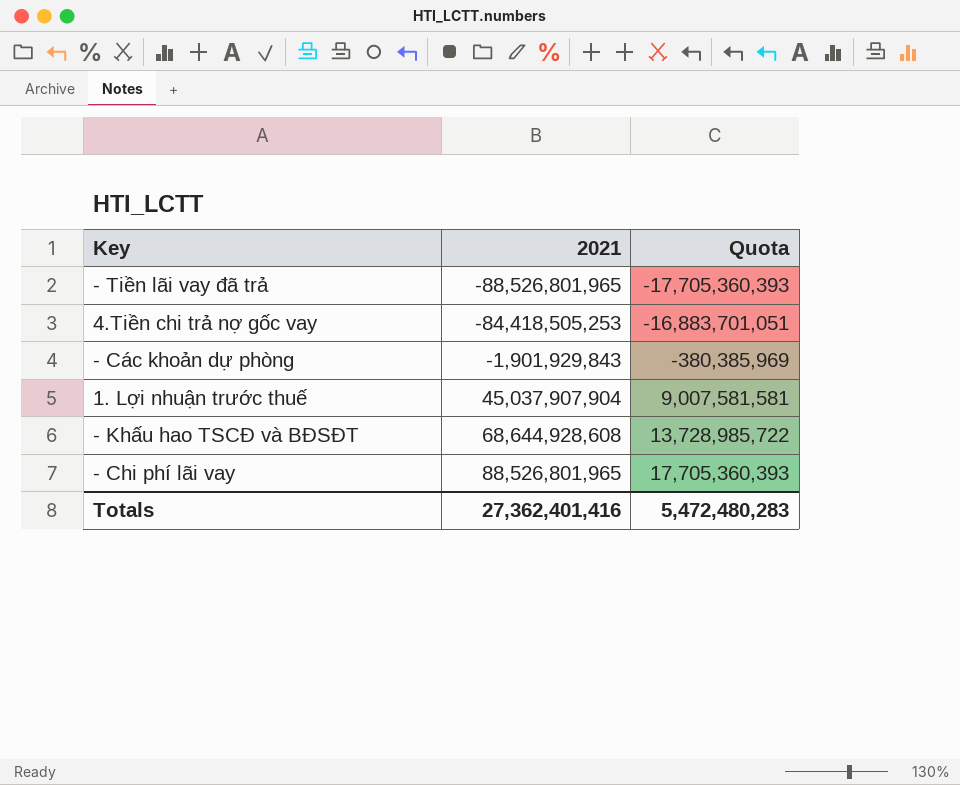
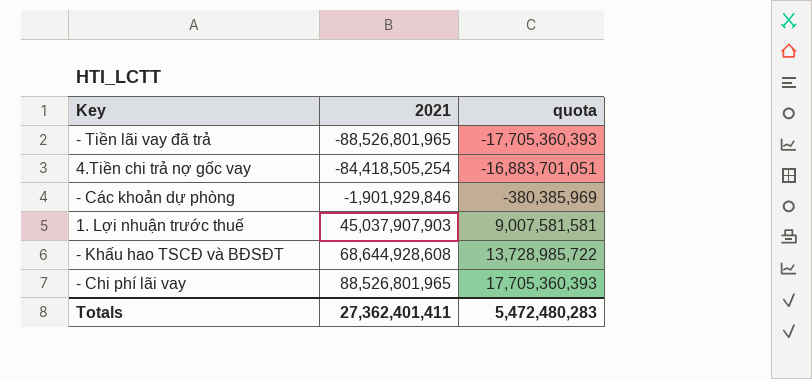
column name: Quota -> quota
4.Tiền chi trả nợ gốc vay | 2021: -84,418,505,253 -> -84,418,505,254
- Các khoản dự phòng | 2021: -1,901,929,843 -> -1,901,929,846
1. Lợi nhuận trước thuế | 2021: 45,037,907,904 -> 45,037,907,903
Totals | 2021: 27,362,401,416 -> 27,362,401,411

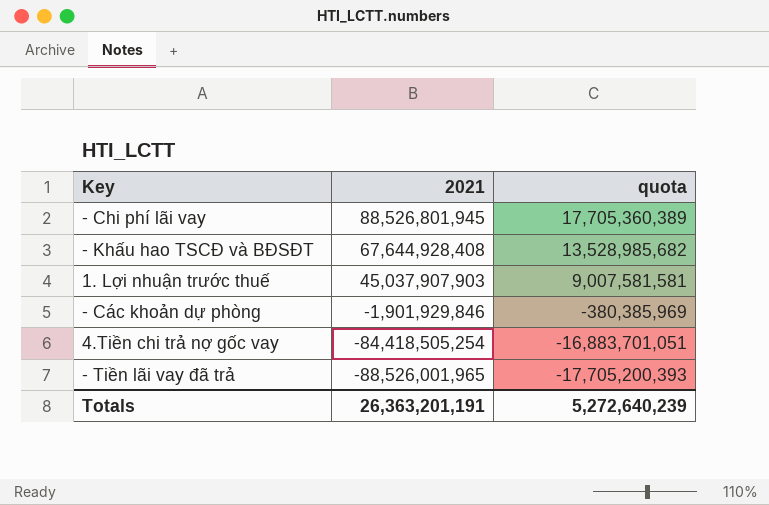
row order: 2021 ascending -> 2021 descending
- Chi phí lãi vay | 2021: 88,526,801,965 -> 88,526,801,945
- Chi phí lãi vay | quota: 17,705,360,393 -> 17,705,360,389
- Khấu hao TSCĐ và BĐSĐT | 2021: 68,644,928,608 -> 67,644,928,408
- Khấu hao TSCĐ và BĐSĐT | quota: 13,728,985,722 -> 13,528,985,682
- Tiền lãi vay đã trả | 2021: -88,526,801,965 -> -88,526,001,965
- Tiền lãi vay đã trả | quota: -17,705,360,393 -> -17,705,200,393
Totals | 2021: 27,362,401,411 -> 26,363,201,191
Totals | quota: 5,472,480,283 -> 5,272,640,239

